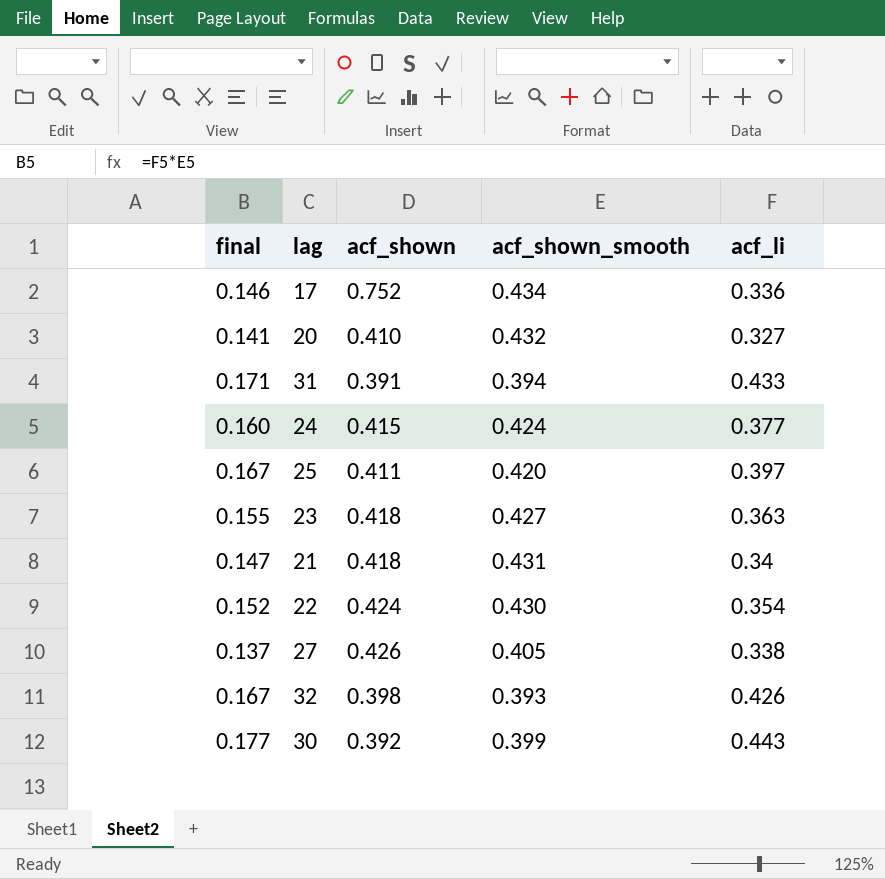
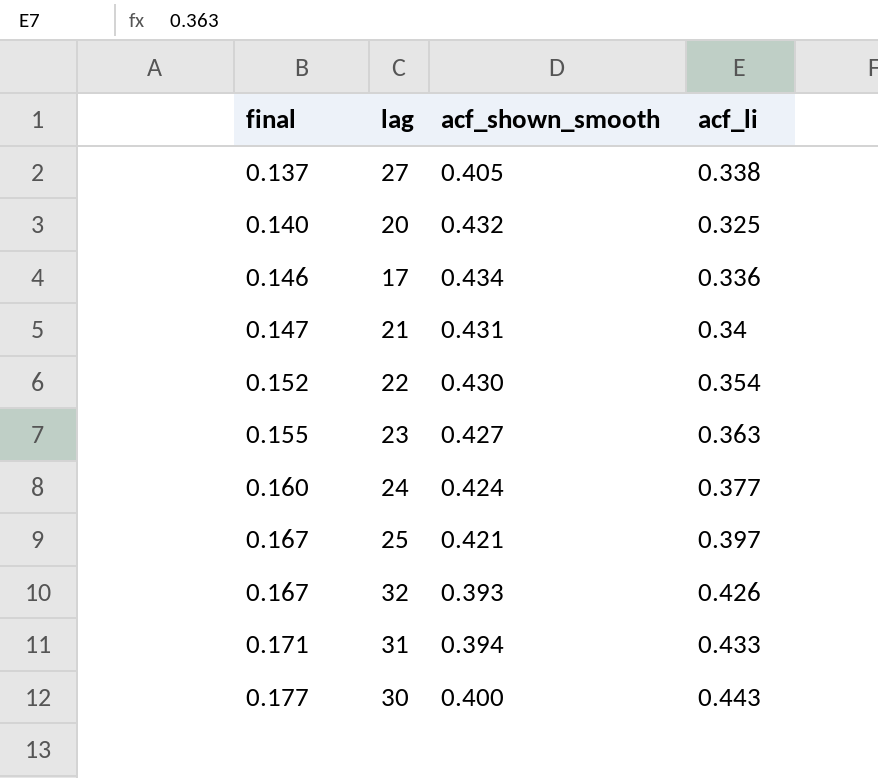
row order: none -> final ascending
column acf_shown | position: 3 -> none
20 | final: 0.141 -> 0.140
20 | acf_li: 0.327 -> 0.325
25 | acf_shown_smooth: 0.420 -> 0.421
30 | acf_shown_smooth: 0.399 -> 0.400

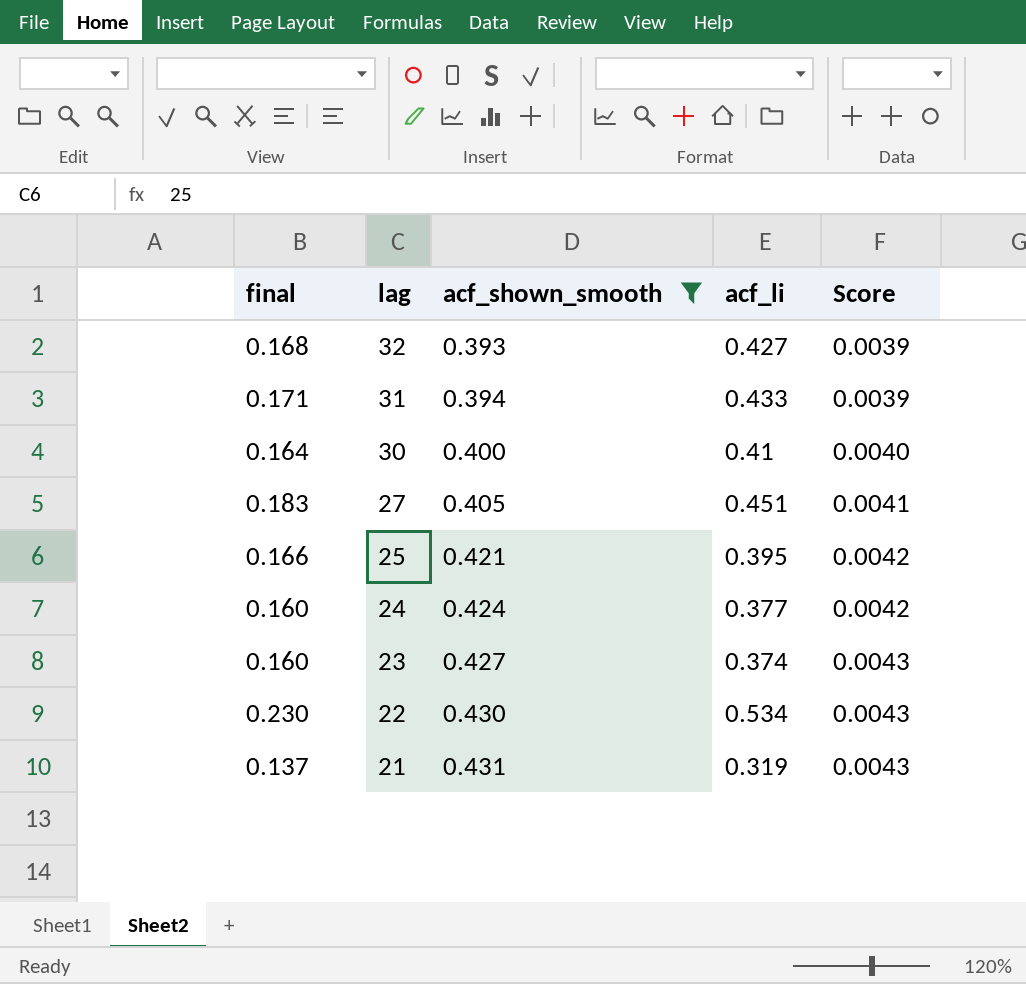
filter: none -> acf_shown_smooth <= 0.431
row order: final ascending -> lag descending
column Score | formula: none -> [acf_shown_smooth] * 0.01
32 | final: 0.167 -> 0.168
32 | acf_li: 0.426 -> 0.427
30 | final: 0.177 -> 0.164
30 | acf_li: 0.443 -> 0.41
27 | final: 0.137 -> 0.183
27 | acf_li: 0.338 -> 0.451
25 | final: 0.167 -> 0.166
25 | acf_li: 0.397 -> 0.395
23 | final: 0.155 -> 0.160
23 | acf_li: 0.363 -> 0.374
22 | final: 0.152 -> 0.230
22 | acf_li: 0.354 -> 0.534
21 | final: 0.147 -> 0.137
21 | acf_li: 0.34 -> 0.319

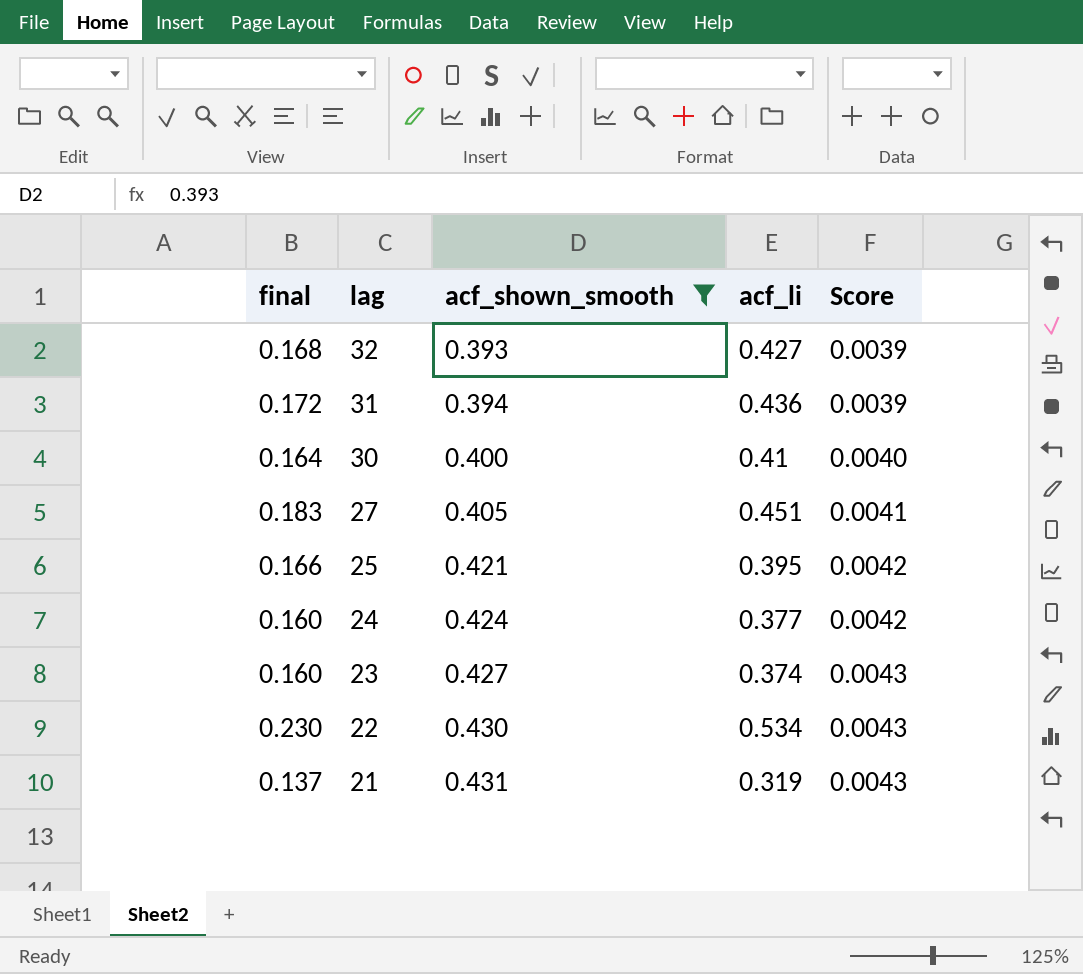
31 | final: 0.171 -> 0.172
31 | acf_li: 0.433 -> 0.436

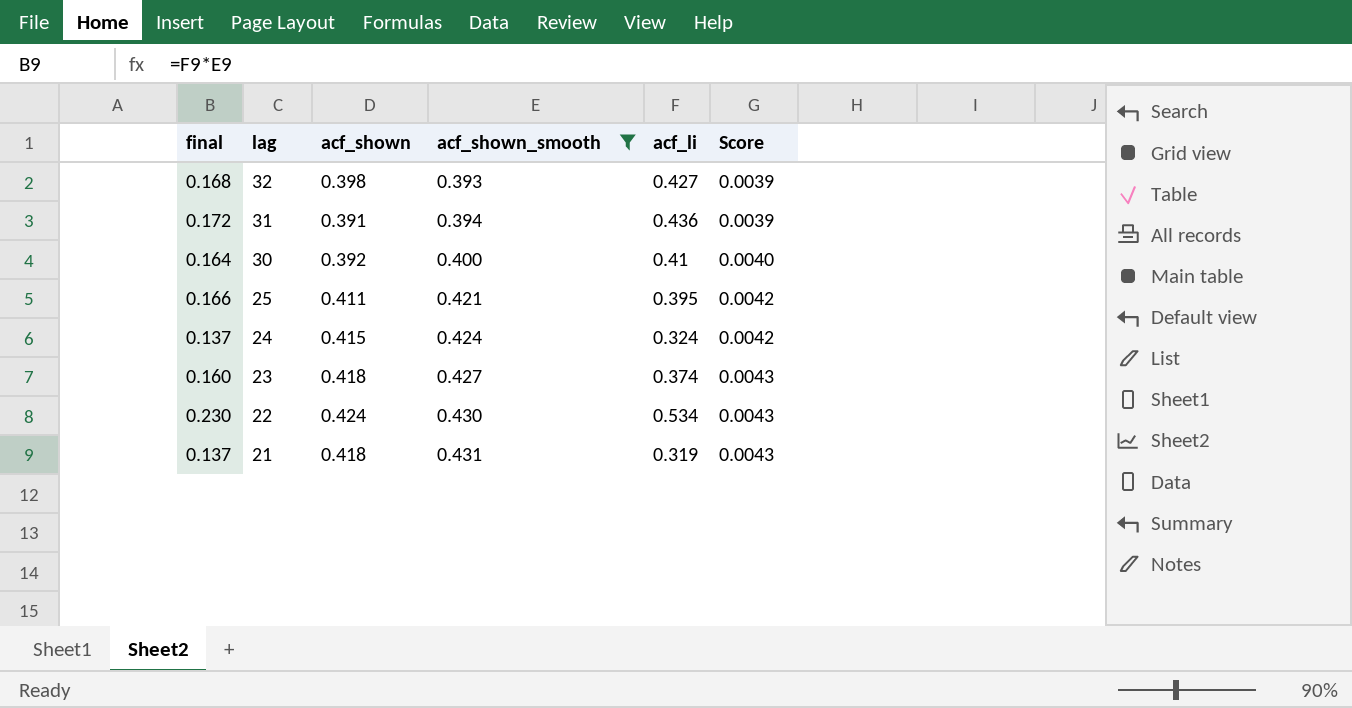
column acf_shown | position: none -> 3
row 27: 0.183 | 0.405 | 0.451 | 0.0041 -> none
24 | final: 0.160 -> 0.137
24 | acf_li: 0.377 -> 0.324

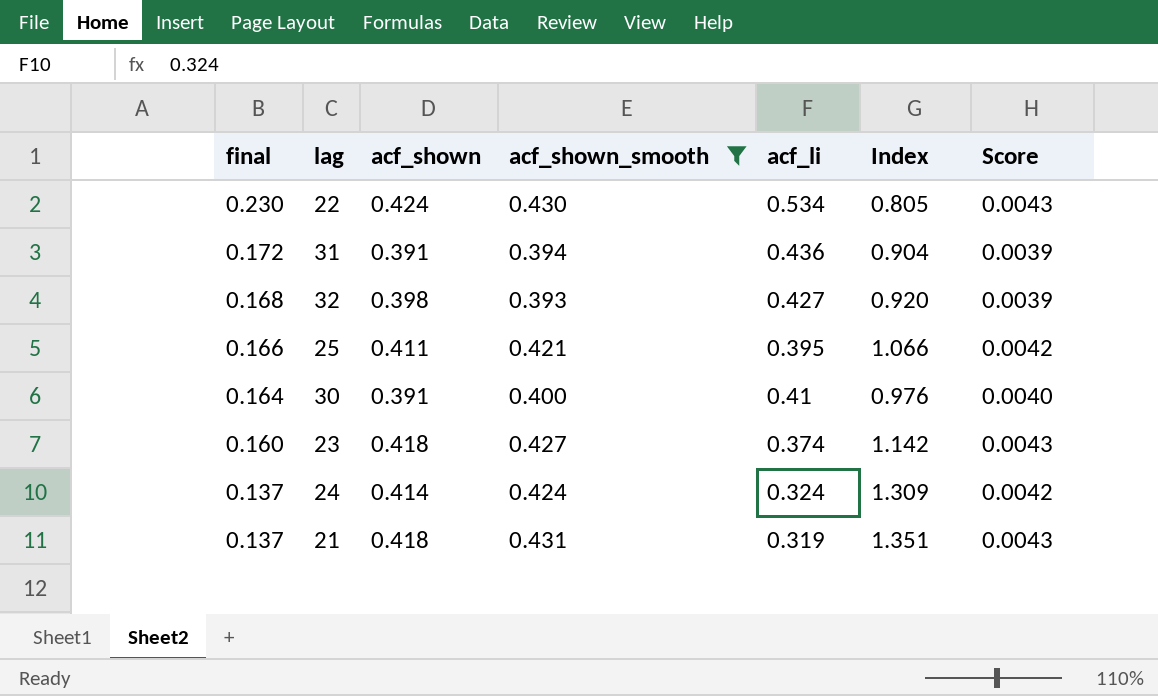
row order: lag descending -> final descending
column Index | formula: none -> [acf_shown_smooth] / [acf_li]
30 | acf_shown: 0.392 -> 0.391
24 | acf_shown: 0.415 -> 0.414

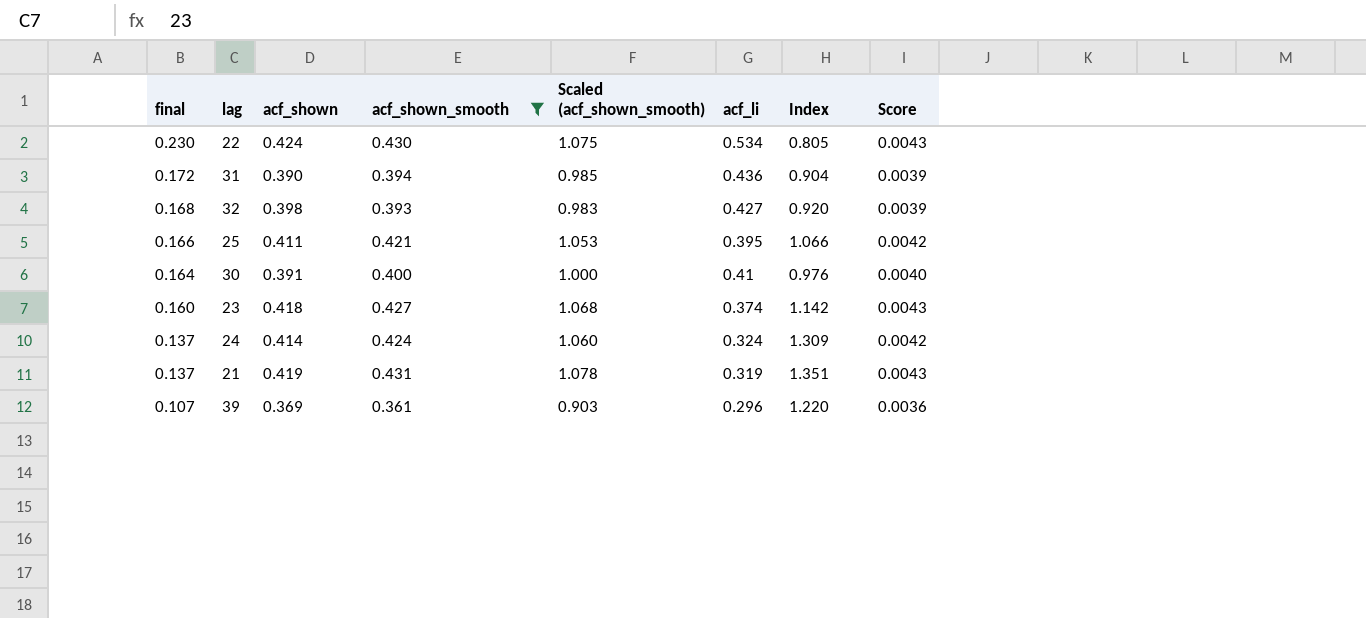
column Scaled (acf_shown_smooth) | formula: none -> [acf_shown_smooth] * 2.5
31 | acf_shown: 0.391 -> 0.390
21 | acf_shown: 0.418 -> 0.419
row 39: none -> 0.107 | 0.369 | 0.361 | 0.903 | 0.296 | 1.220 | 0.0036

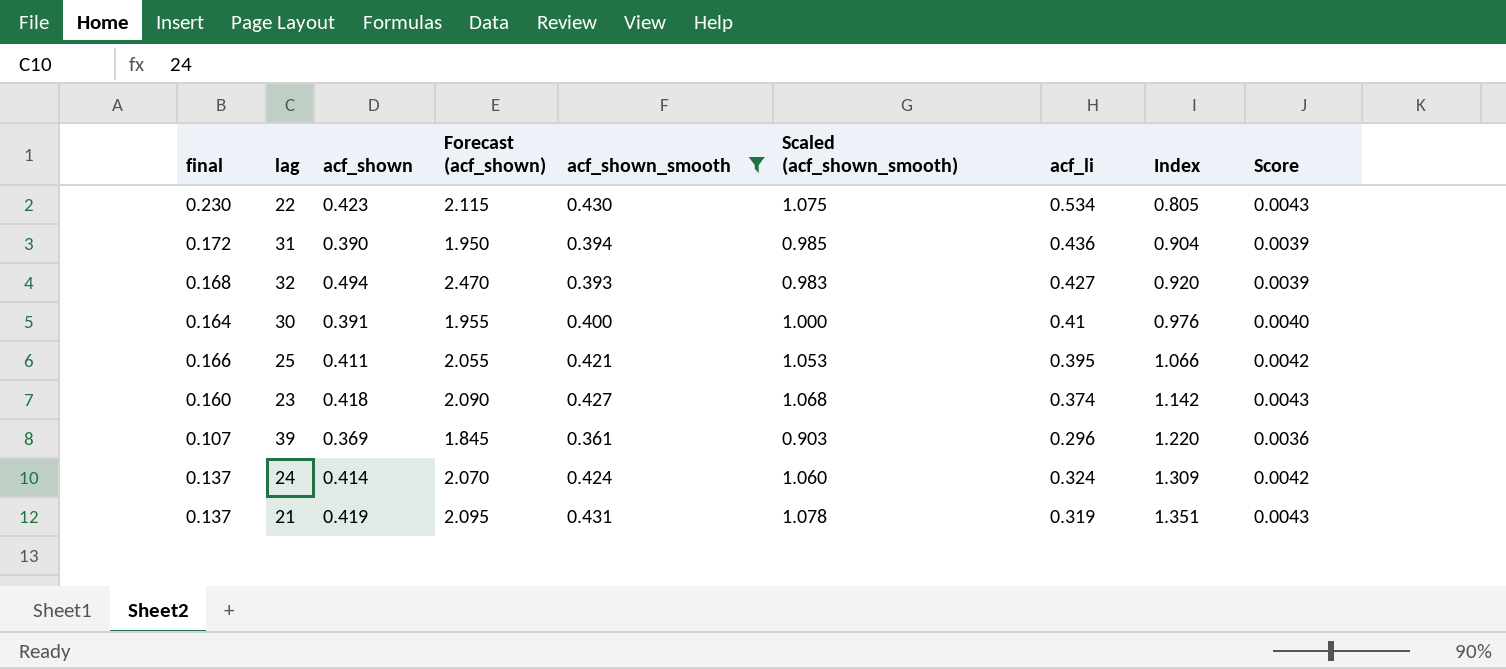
row order: final descending -> Index ascending
column Forecast (acf_shown) | formula: none -> [acf_shown] * 5
22 | acf_shown: 0.424 -> 0.423
32 | acf_shown: 0.398 -> 0.494

